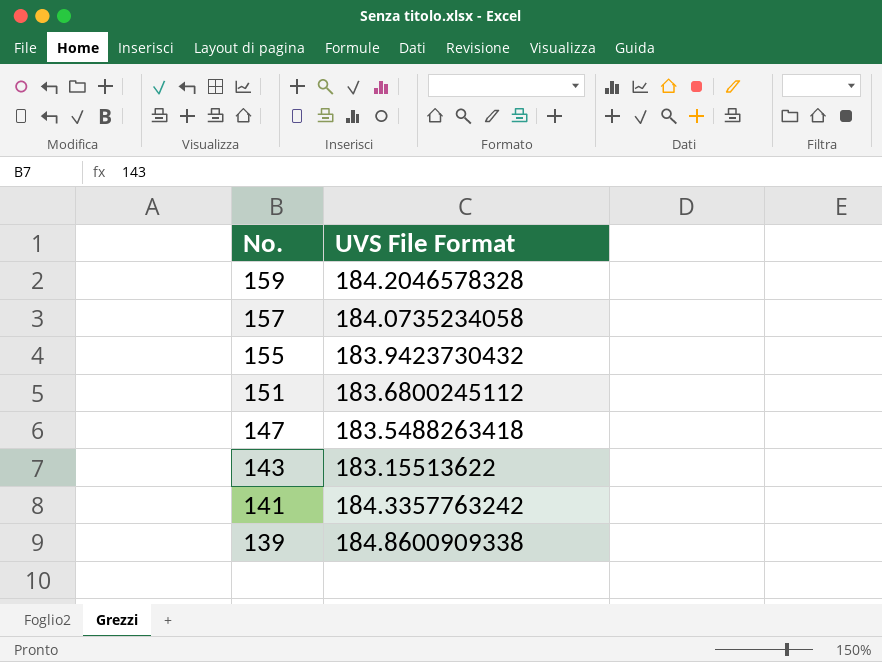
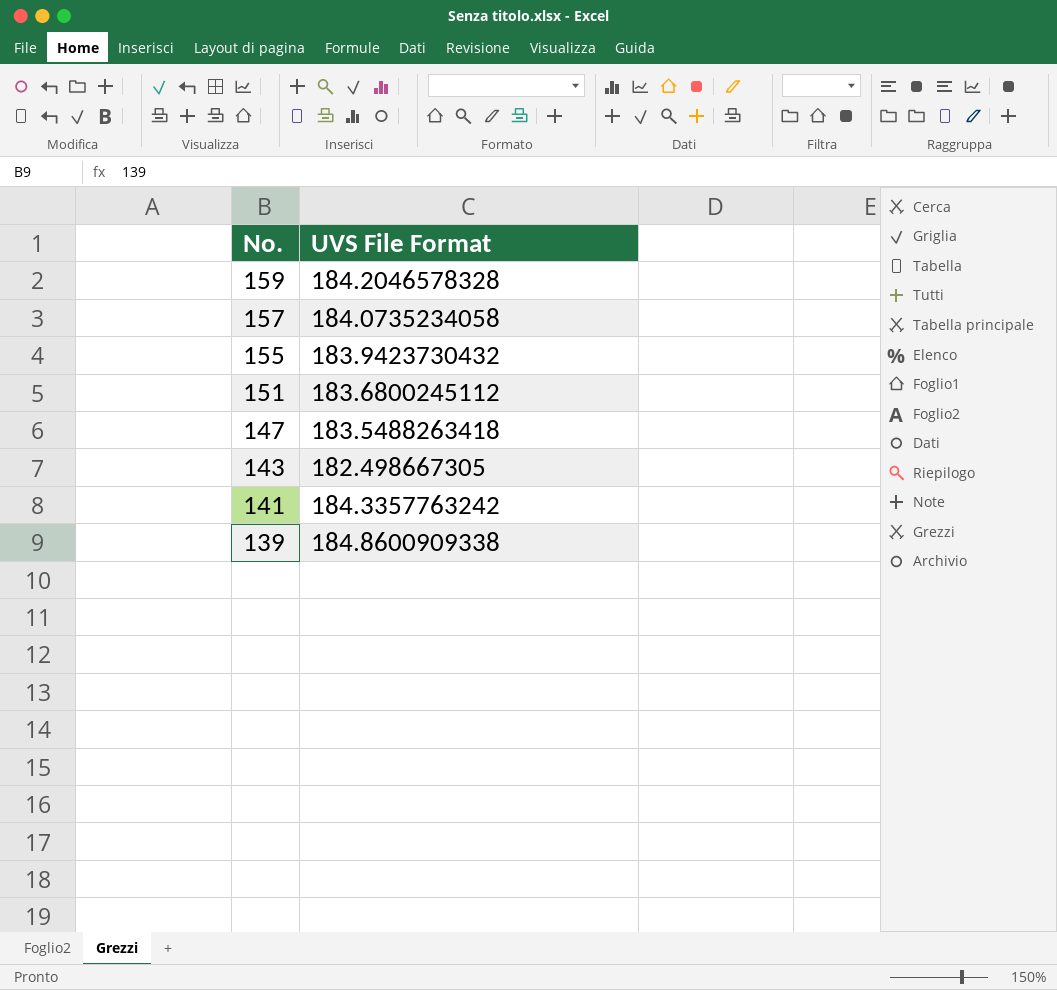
143 | UVS File Format: 183.15513622 -> 182.498667305

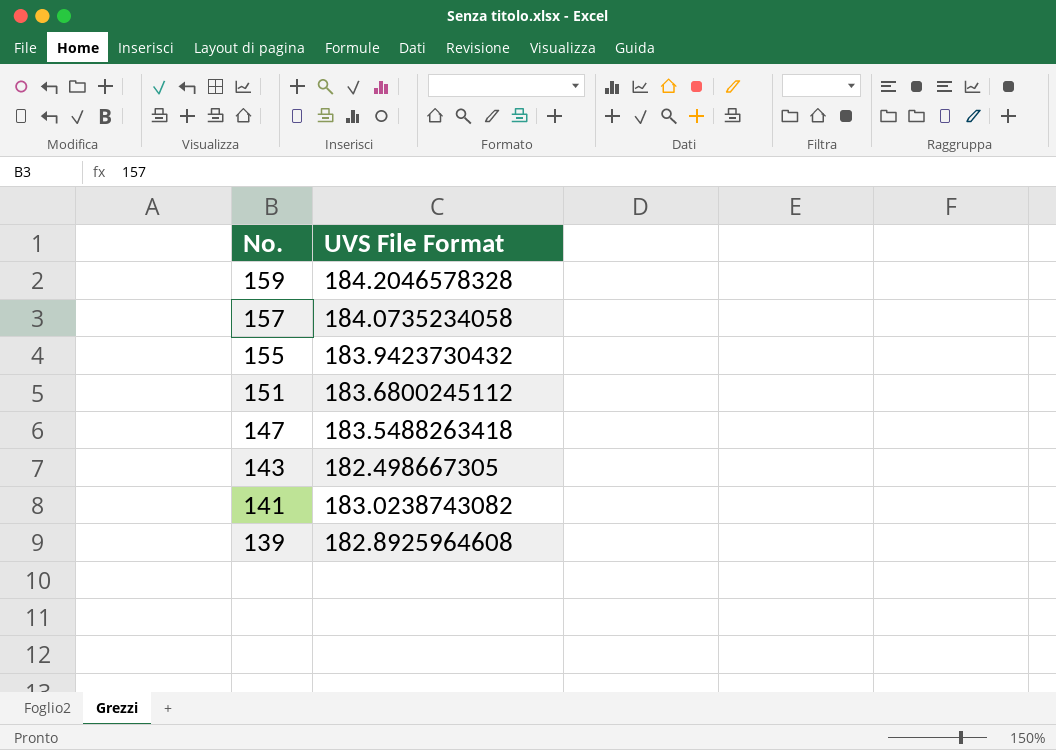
141 | UVS File Format: 184.3357763242 -> 183.0238743082
139 | UVS File Format: 184.8600909338 -> 182.8925964608

